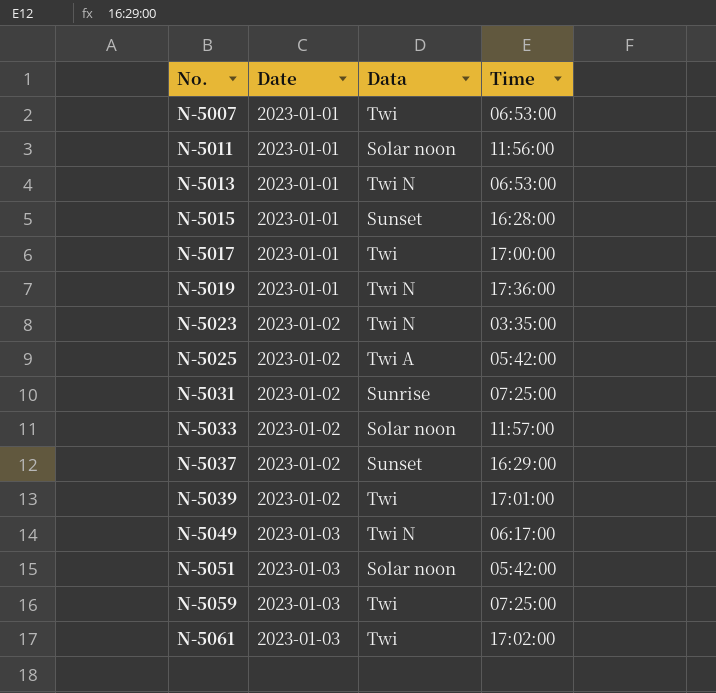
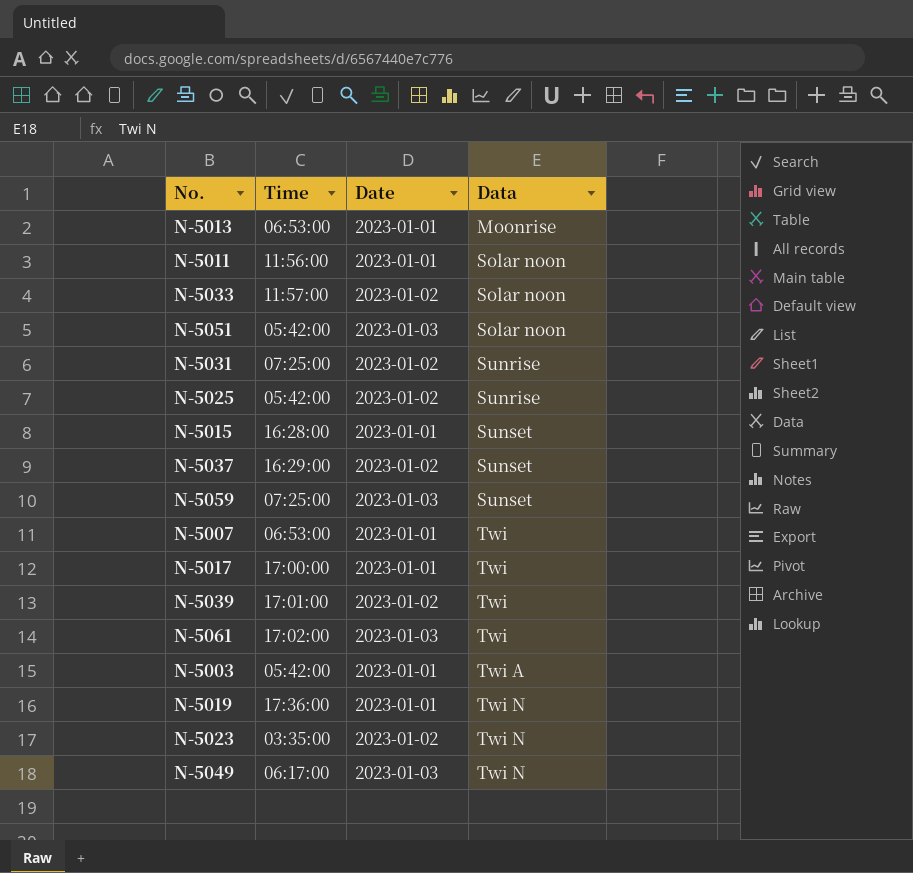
row order: No. ascending -> Data ascending
column Time | position: 4 -> 2
N-5013 | Data: Twi N -> Moonrise
N-5025 | Data: Twi A -> Sunrise
N-5059 | Data: Twi -> Sunset
row N-5003: none -> 05:42:00 | 2023-01-01 | Twi A

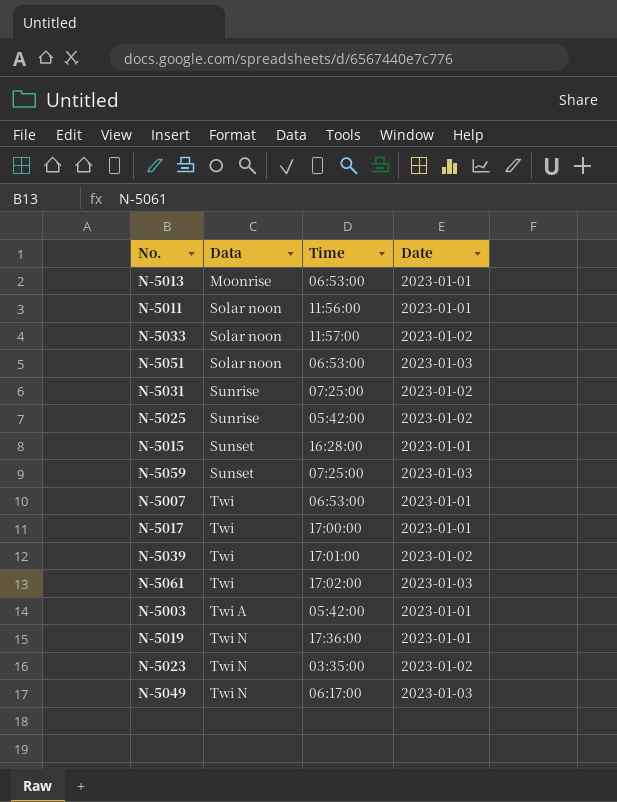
column Data | position: 4 -> 2
row N-5037: 16:29:00 | 2023-01-02 | Sunset -> none
N-5051 | Time: 05:42:00 -> 06:53:00

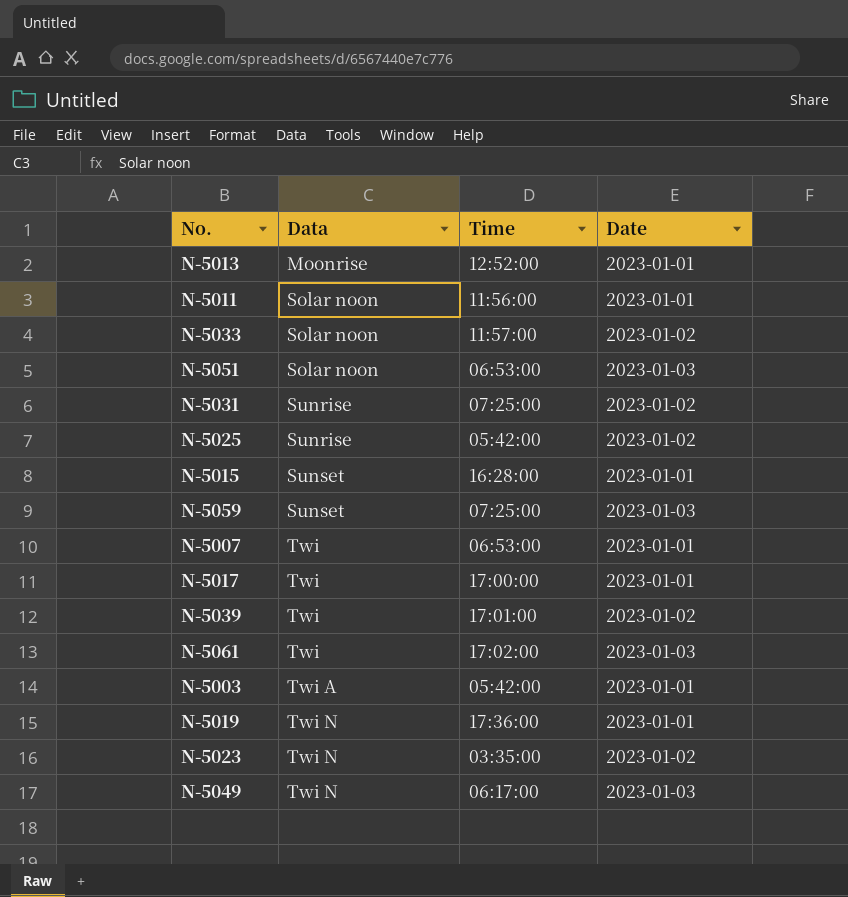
N-5013 | Time: 06:53:00 -> 12:52:00

